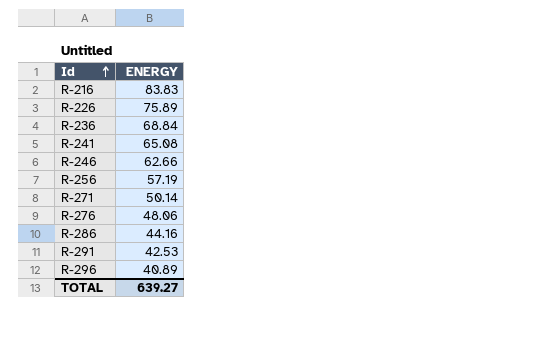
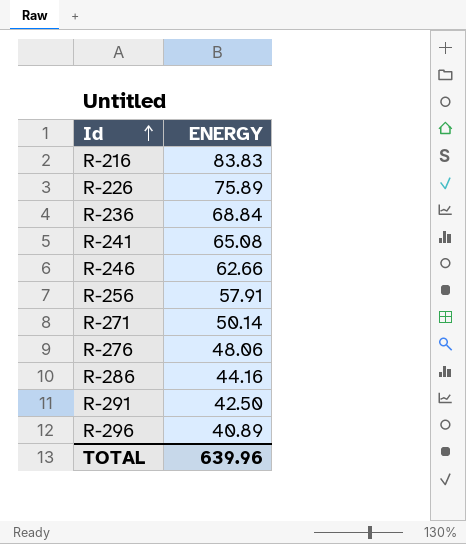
R-256 | ENERGY: 57.19 -> 57.91
R-291 | ENERGY: 42.53 -> 42.50
TOTAL | ENERGY: 639.27 -> 639.96

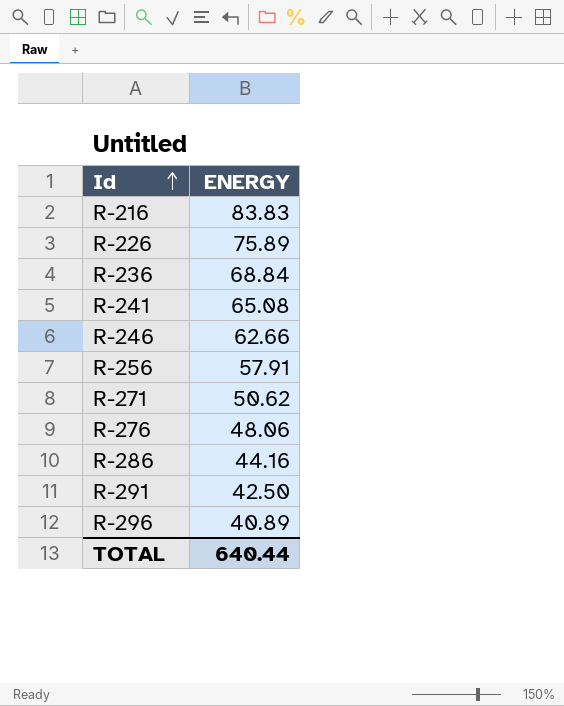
R-271 | ENERGY: 50.14 -> 50.62
TOTAL | ENERGY: 639.96 -> 640.44

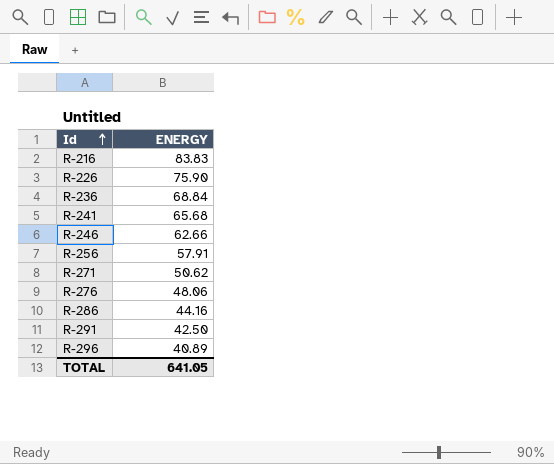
R-226 | ENERGY: 75.89 -> 75.90
R-241 | ENERGY: 65.08 -> 65.68
TOTAL | ENERGY: 640.44 -> 641.05

